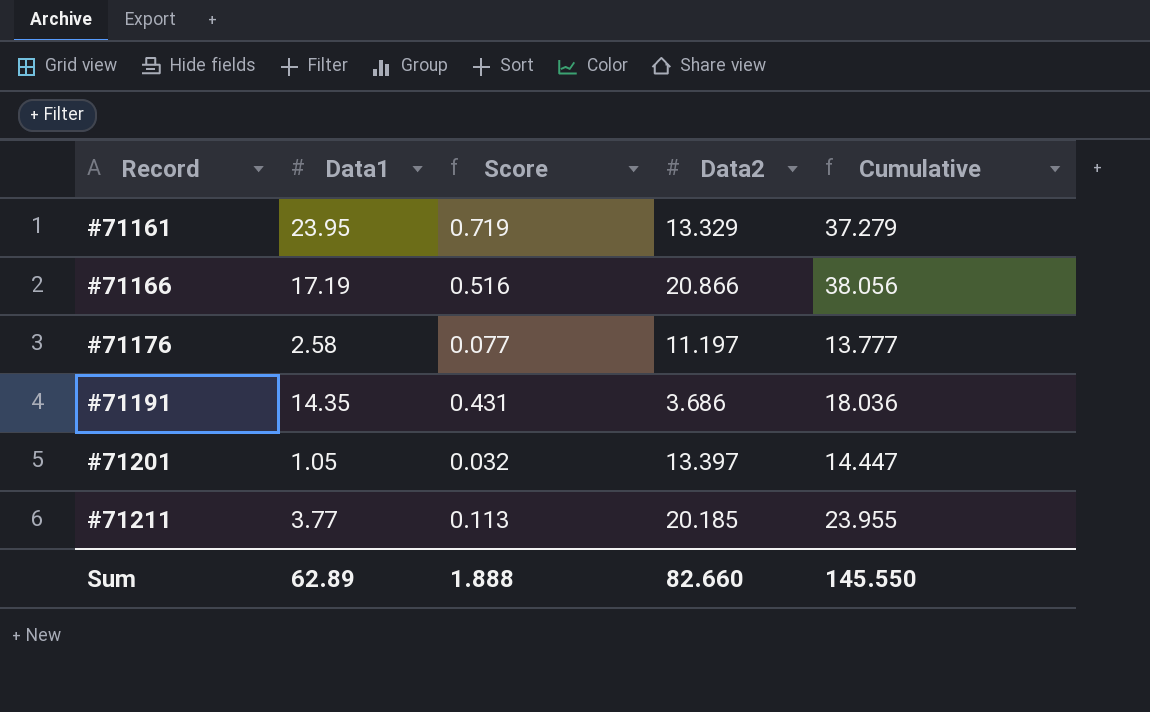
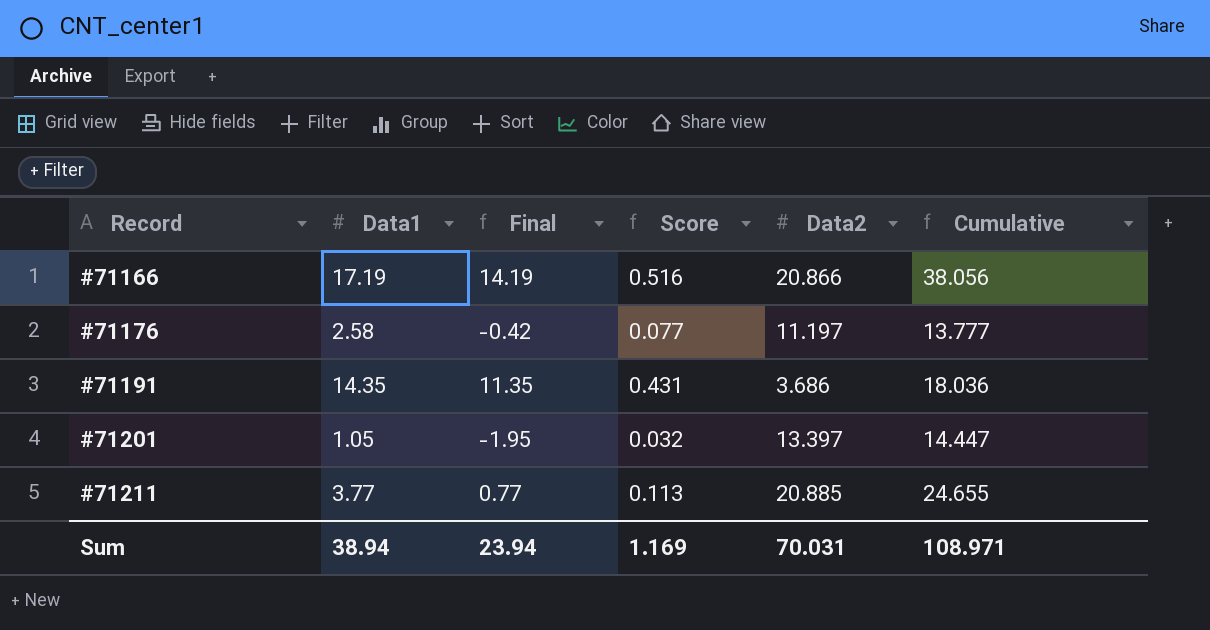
column Final | formula: none -> [Data1] - 3
row #71161: 23.95 | 0.719 | 13.329 | 37.279 -> none
#71211 | Data2: 20.185 -> 20.885
#71211 | Cumulative: 23.955 -> 24.655
Sum | Data1: 62.89 -> 38.94
Sum | Score: 1.888 -> 1.169
Sum | Data2: 82.660 -> 70.031
Sum | Cumulative: 145.550 -> 108.971

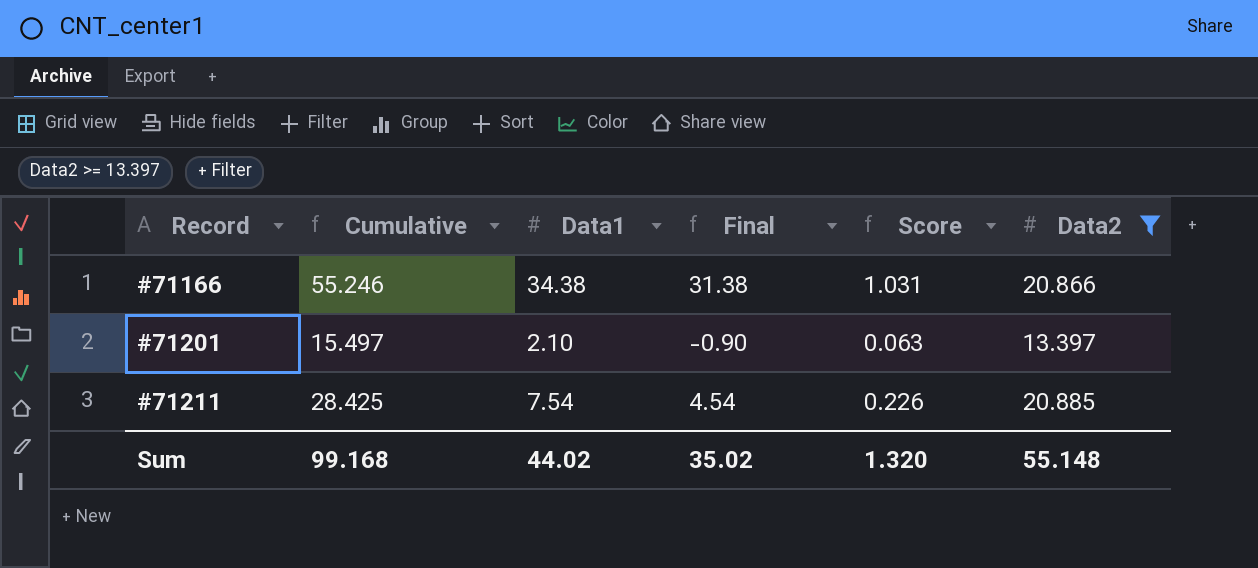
filter: none -> Data2 >= 13.397
column Cumulative | position: 6 -> 2
#71166 | Cumulative: 38.056 -> 55.246
#71166 | Data1: 17.19 -> 34.38
#71166 | Final: 14.19 -> 31.38
#71166 | Score: 0.516 -> 1.031
#71201 | Cumulative: 14.447 -> 15.497
#71201 | Data1: 1.05 -> 2.10
#71201 | Final: -1.95 -> -0.90
#71201 | Score: 0.032 -> 0.063
#71211 | Cumulative: 24.655 -> 28.425
#71211 | Data1: 3.77 -> 7.54
#71211 | Final: 0.77 -> 4.54
#71211 | Score: 0.113 -> 0.226
Sum | Cumulative: 108.971 -> 99.168
Sum | Data1: 38.94 -> 44.02
Sum | Final: 23.94 -> 35.02
Sum | Score: 1.169 -> 1.320
Sum | Data2: 70.031 -> 55.148

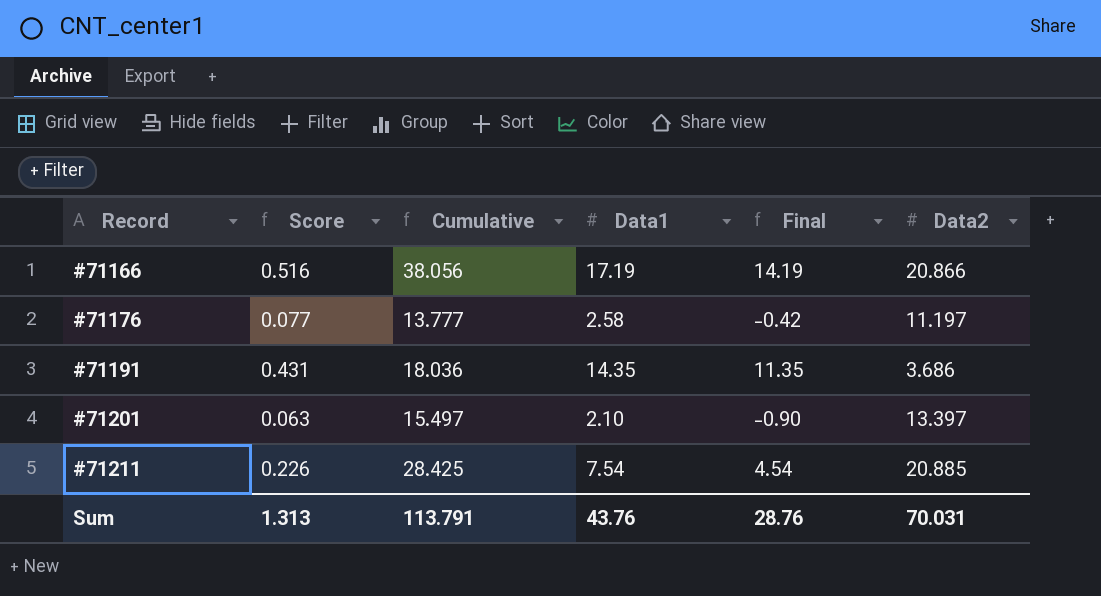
filter: Data2 >= 13.397 -> none
column Score | position: 5 -> 2
#71166 | Score: 1.031 -> 0.516
#71166 | Cumulative: 55.246 -> 38.056
#71166 | Data1: 34.38 -> 17.19
#71166 | Final: 31.38 -> 14.19
Sum | Score: 1.320 -> 1.313
Sum | Cumulative: 99.168 -> 113.791
Sum | Data1: 44.02 -> 43.76
Sum | Final: 35.02 -> 28.76
Sum | Data2: 55.148 -> 70.031

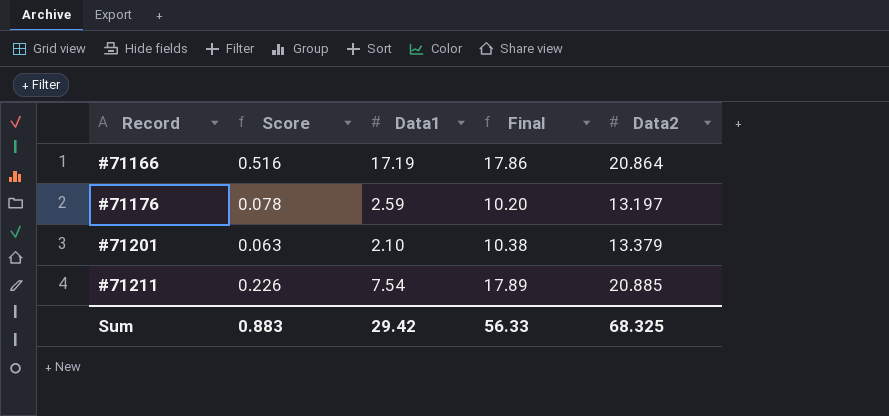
column Cumulative | formula: [Data1] + [Data2] -> none
column Final | formula: [Data1] - 3 -> [Data2] - 3
row #71191: 0.431 | 18.036 | 14.35 | 11.35 | 3.686 -> none
#71166 | Data2: 20.866 -> 20.864
#71176 | Score: 0.077 -> 0.078
#71176 | Data1: 2.58 -> 2.59
#71176 | Data2: 11.197 -> 13.197
#71201 | Data2: 13.397 -> 13.379
Sum | Score: 1.313 -> 0.883
Sum | Data1: 43.76 -> 29.42
Sum | Final: 28.76 -> 56.33
Sum | Data2: 70.031 -> 68.325

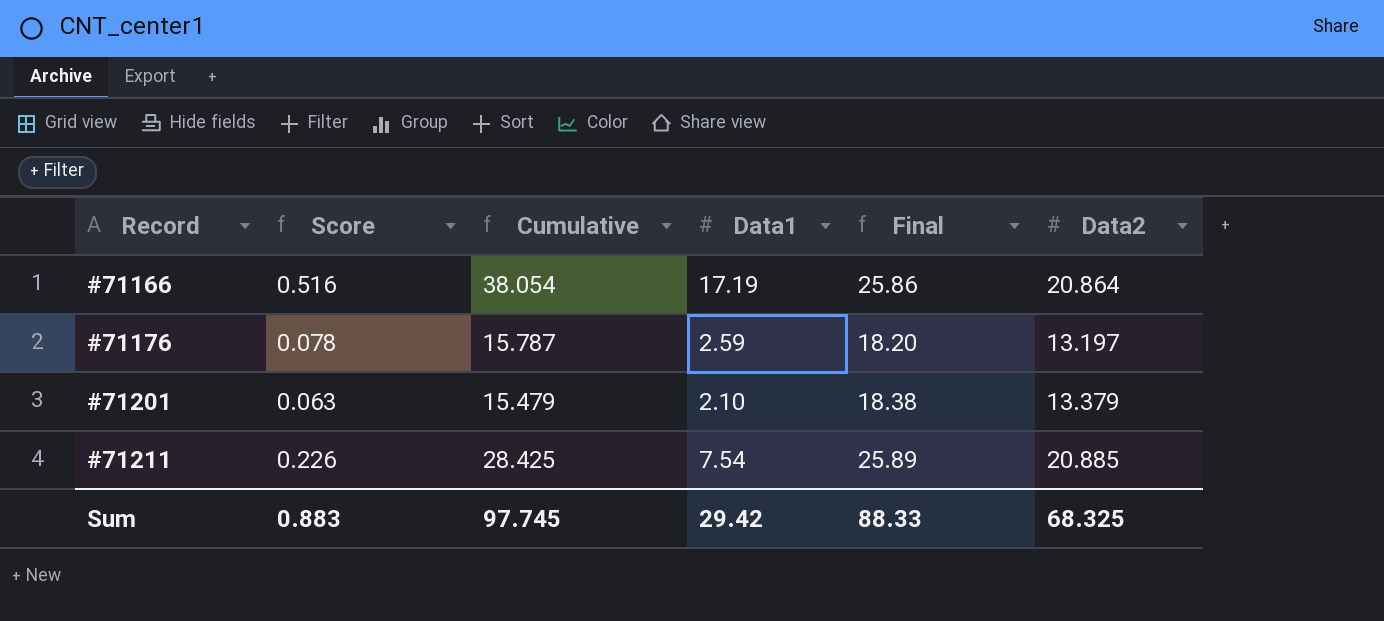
column Cumulative | formula: none -> [Data1] + [Data2]
column Final | formula: [Data2] - 3 -> [Data2] + 5
Sum | Final: 56.33 -> 88.33

